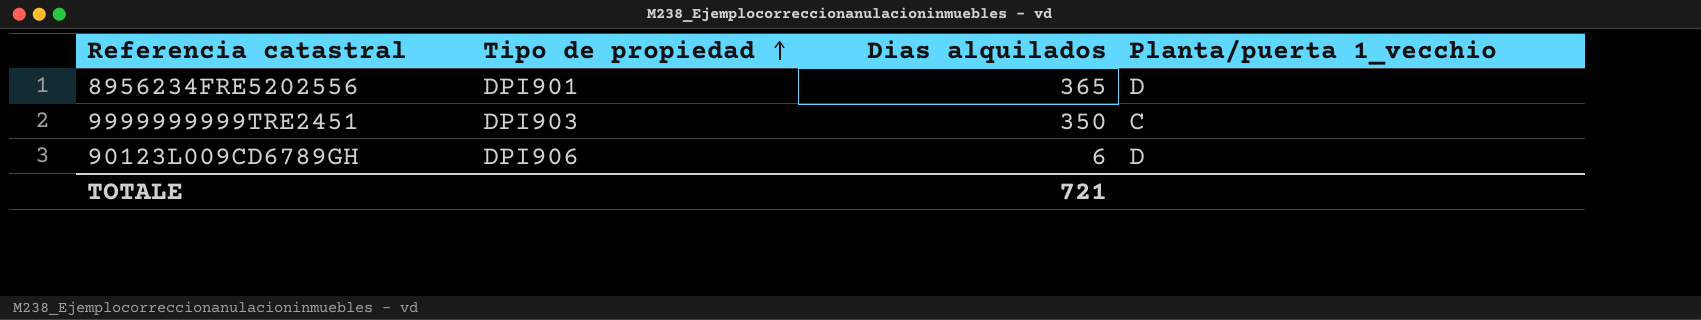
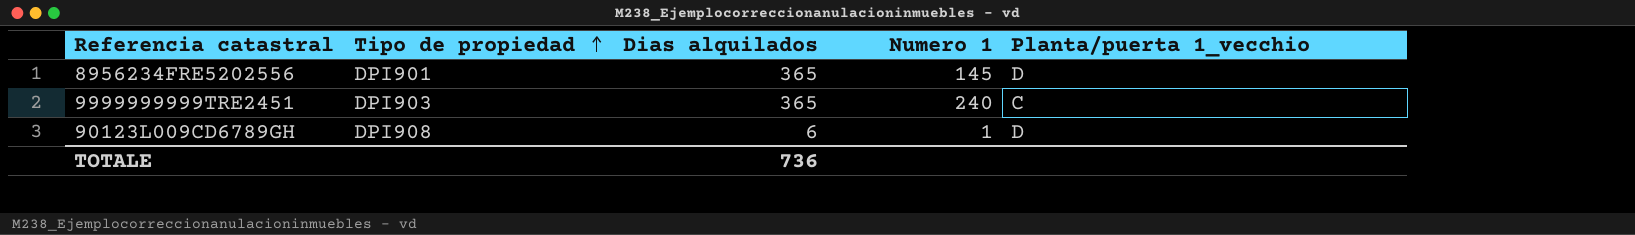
column Numero 1 | position: none -> 4
9999999999TRE2451 | Dias alquilados: 350 -> 365
90123L009CD6789GH | Tipo de propiedad: DPI906 -> DPI908
TOTALE | Dias alquilados: 721 -> 736

